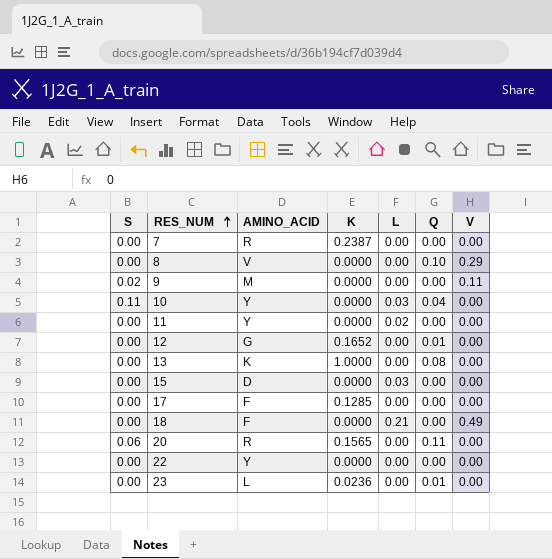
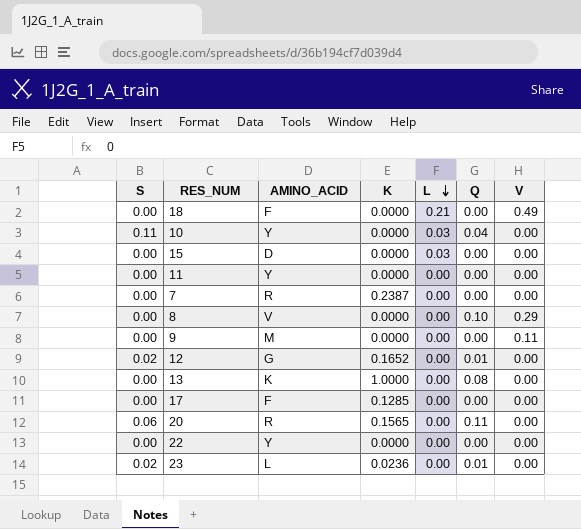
row order: RES_NUM ascending -> L descending
11 | L: 0.02 -> 0.00
9 | S: 0.02 -> 0.00
12 | S: 0.00 -> 0.02
23 | S: 0.00 -> 0.02

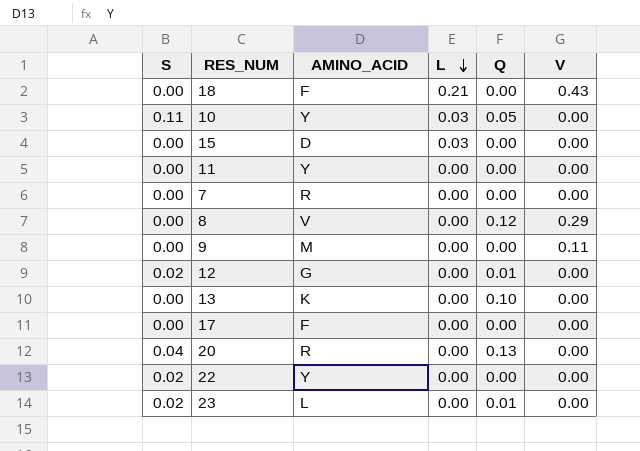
column K | position: 4 -> none
18 | V: 0.49 -> 0.43
10 | Q: 0.04 -> 0.05
8 | Q: 0.10 -> 0.12
13 | Q: 0.08 -> 0.10
20 | S: 0.06 -> 0.04
20 | Q: 0.11 -> 0.13
22 | S: 0.00 -> 0.02

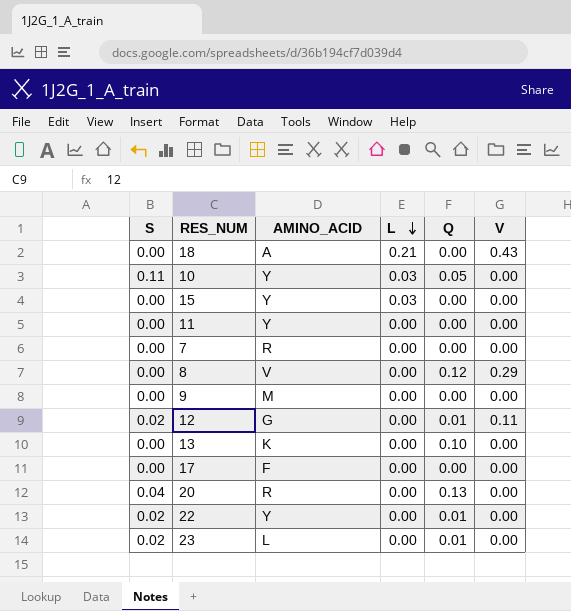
18 | AMINO_ACID: F -> A
15 | AMINO_ACID: D -> Y
9 | V: 0.11 -> 0.00
12 | V: 0.00 -> 0.11
22 | Q: 0.00 -> 0.01

